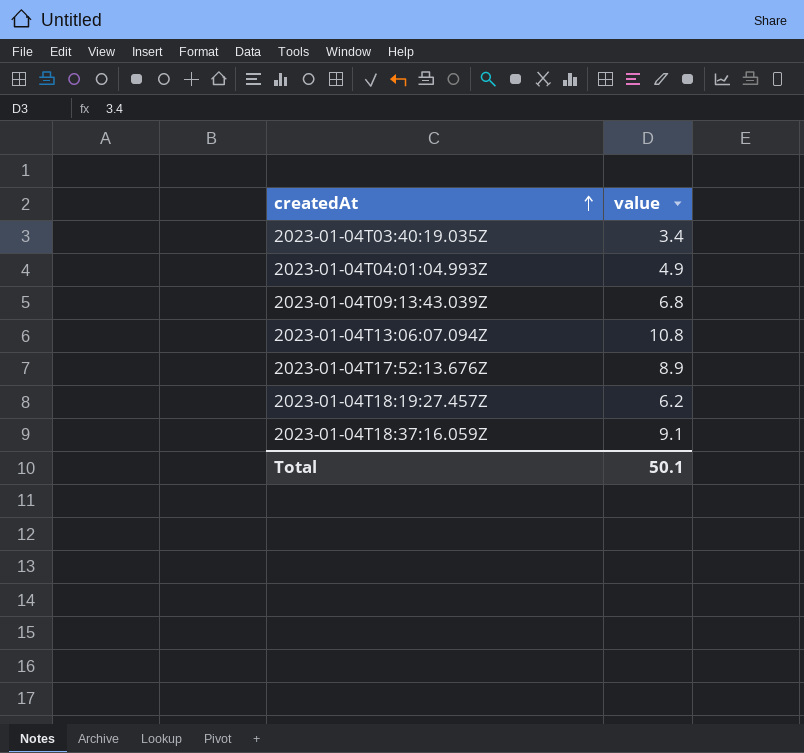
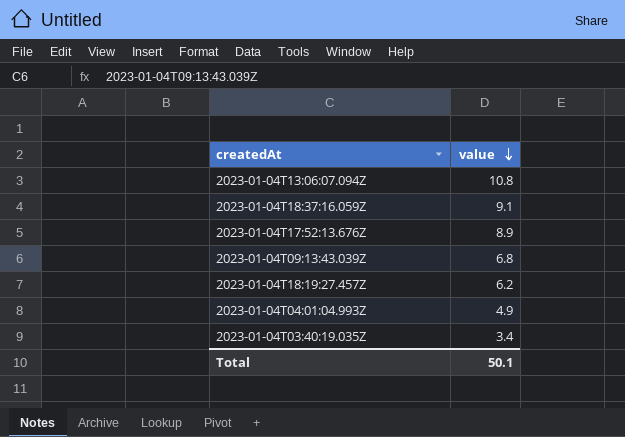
row order: createdAt ascending -> value descending

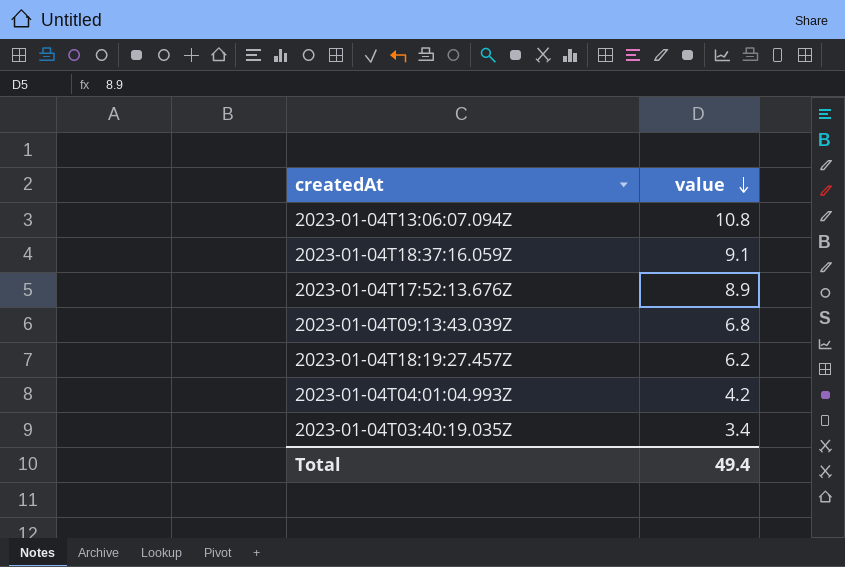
2023-01-04T04:01:04.993Z | value: 4.9 -> 4.2
Total | value: 50.1 -> 49.4

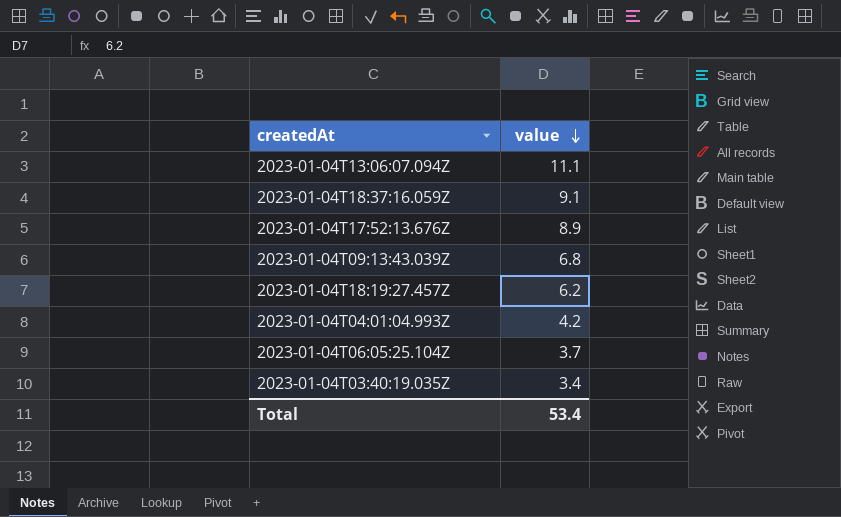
2023-01-04T13:06:07.094Z | value: 10.8 -> 11.1
row 2023-01-04T06:05:25.104Z: none -> 3.7
Total | value: 49.4 -> 53.4

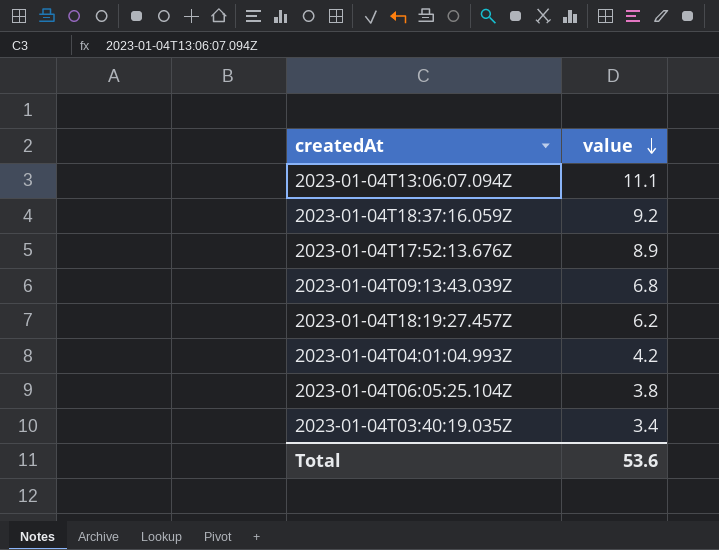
2023-01-04T18:37:16.059Z | value: 9.1 -> 9.2
2023-01-04T06:05:25.104Z | value: 3.7 -> 3.8
Total | value: 53.4 -> 53.6

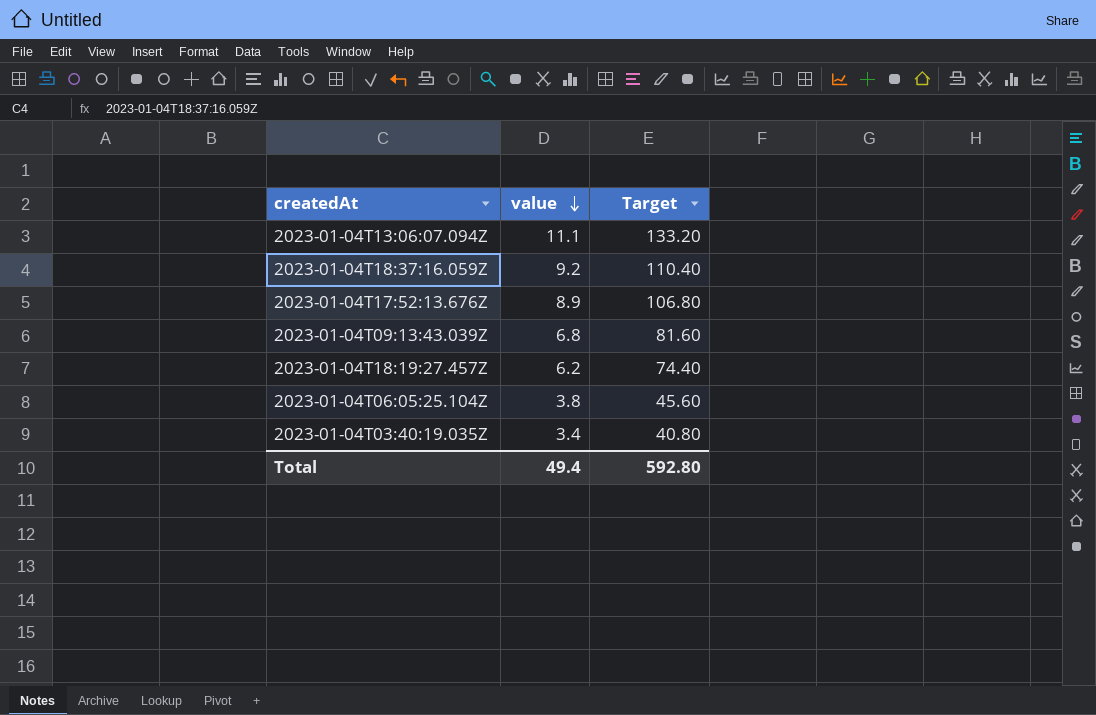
column Target | formula: none -> [value] * 12
row 2023-01-04T04:01:04.993Z: 4.2 -> none
Total | value: 53.6 -> 49.4

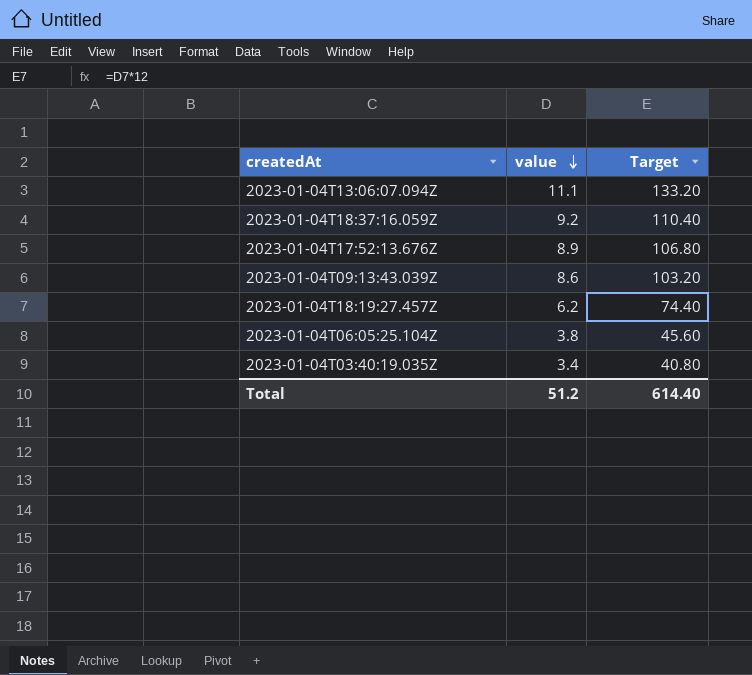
2023-01-04T09:13:43.039Z | value: 6.8 -> 8.6
2023-01-04T09:13:43.039Z | Target: 81.60 -> 103.20
Total | value: 49.4 -> 51.2
Total | Target: 592.80 -> 614.40

